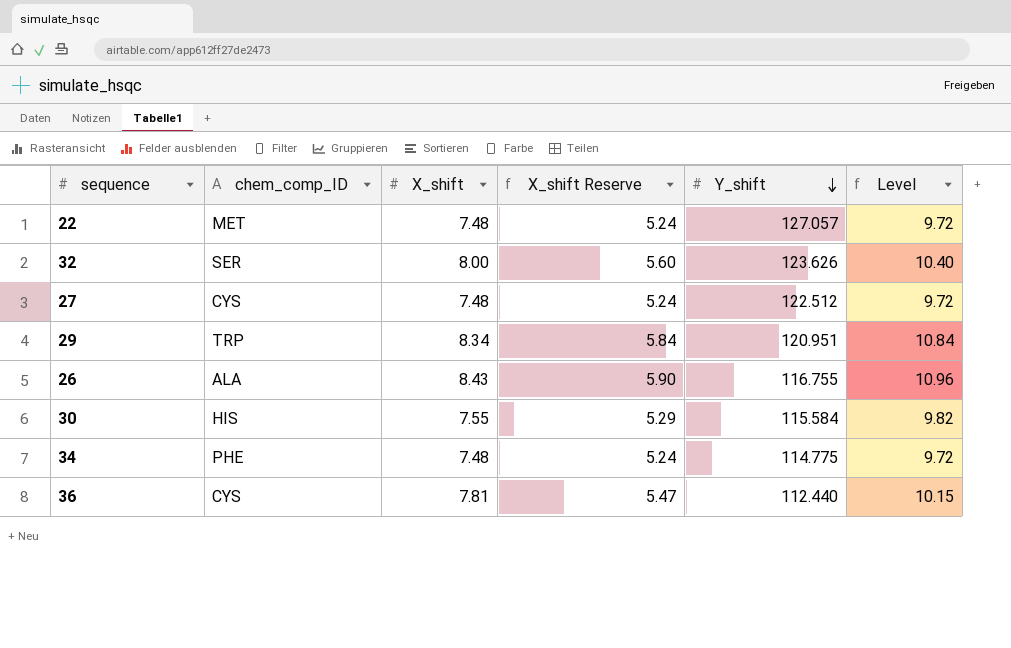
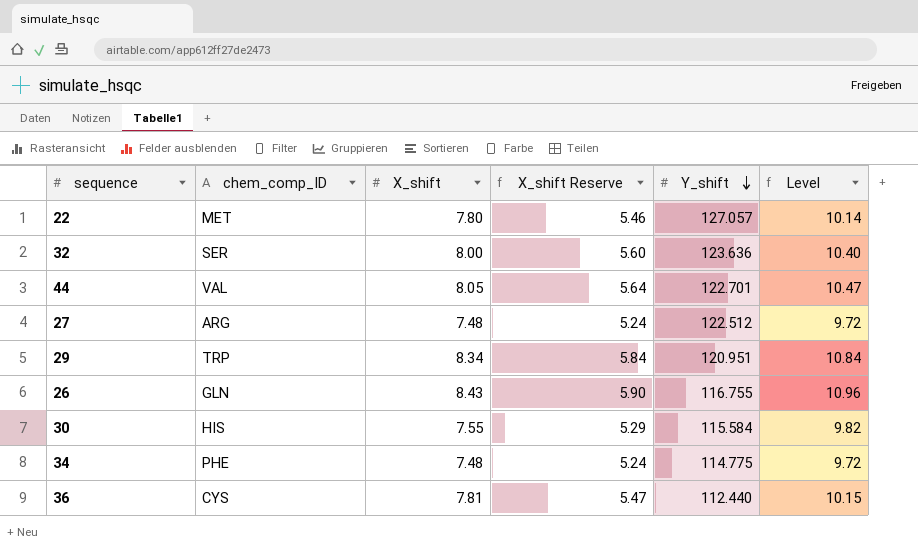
22 | X_shift: 7.48 -> 7.80
22 | X_shift Reserve: 5.24 -> 5.46
22 | Level: 9.72 -> 10.14
32 | Y_shift: 123.626 -> 123.636
row 44: none -> VAL | 8.05 | 5.64 | 122.701 | 10.47
27 | chem_comp_ID: CYS -> ARG
26 | chem_comp_ID: ALA -> GLN

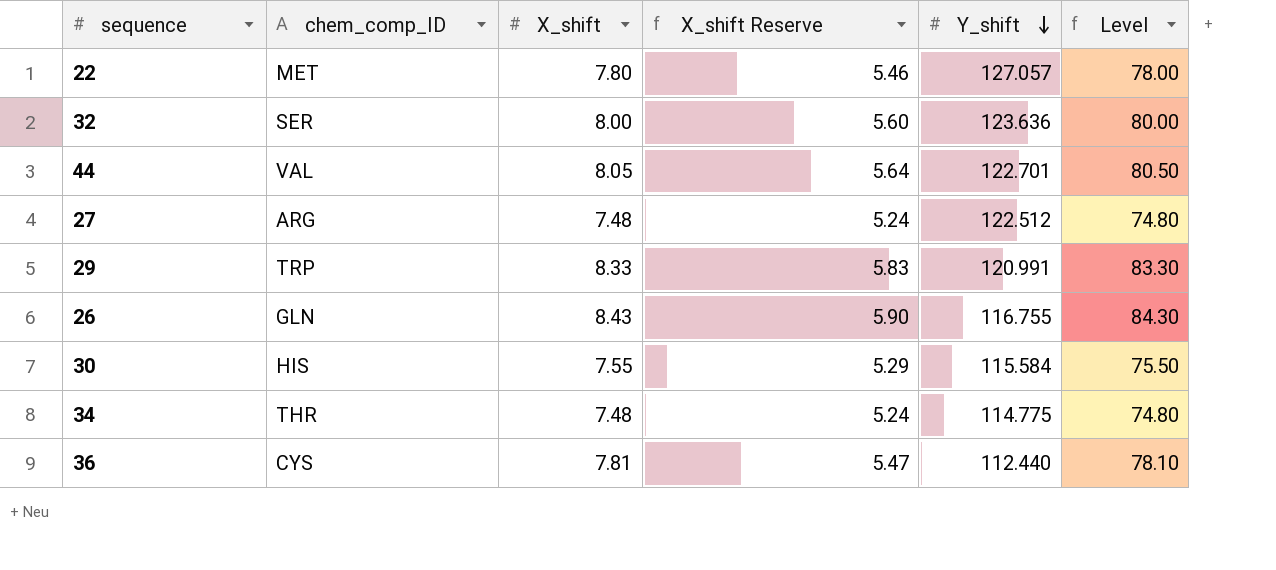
column Level | formula: [X_shift] * 1.3 -> [X_shift] * 10
29 | X_shift: 8.34 -> 8.33
29 | X_shift Reserve: 5.84 -> 5.83
29 | Y_shift: 120.951 -> 120.991
34 | chem_comp_ID: PHE -> THR

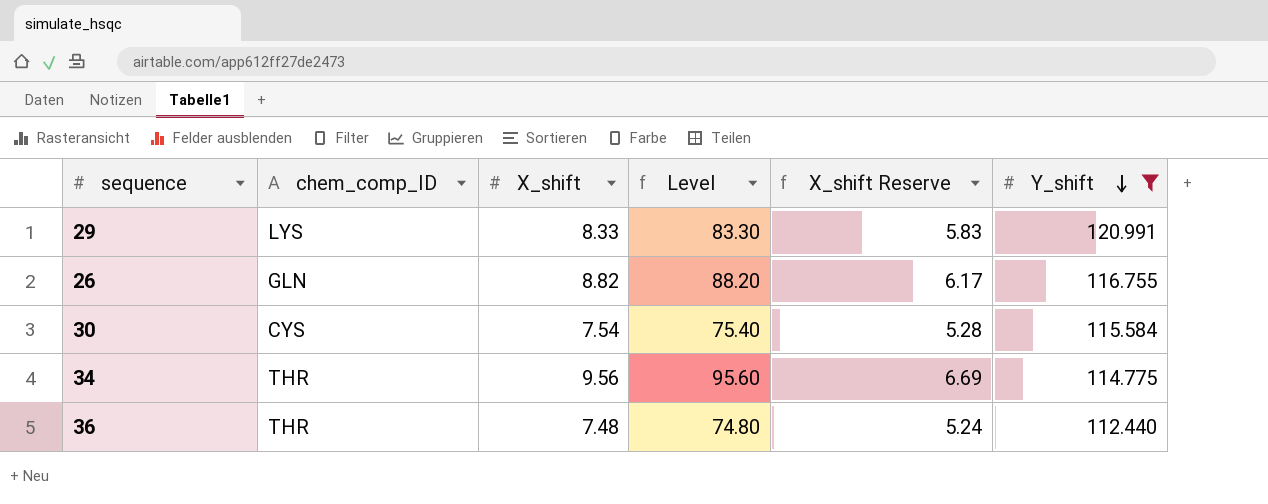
filter: none -> Y_shift <= 120.991
column Level | position: 6 -> 4
29 | chem_comp_ID: TRP -> LYS
26 | X_shift: 8.43 -> 8.82
26 | Level: 84.30 -> 88.20
26 | X_shift Reserve: 5.90 -> 6.17
30 | chem_comp_ID: HIS -> CYS
30 | X_shift: 7.55 -> 7.54
30 | Level: 75.50 -> 75.40
30 | X_shift Reserve: 5.29 -> 5.28
34 | X_shift: 7.48 -> 9.56
34 | Level: 74.80 -> 95.60
34 | X_shift Reserve: 5.24 -> 6.69
36 | chem_comp_ID: CYS -> THR
36 | X_shift: 7.81 -> 7.48
36 | Level: 78.10 -> 74.80
36 | X_shift Reserve: 5.47 -> 5.24

